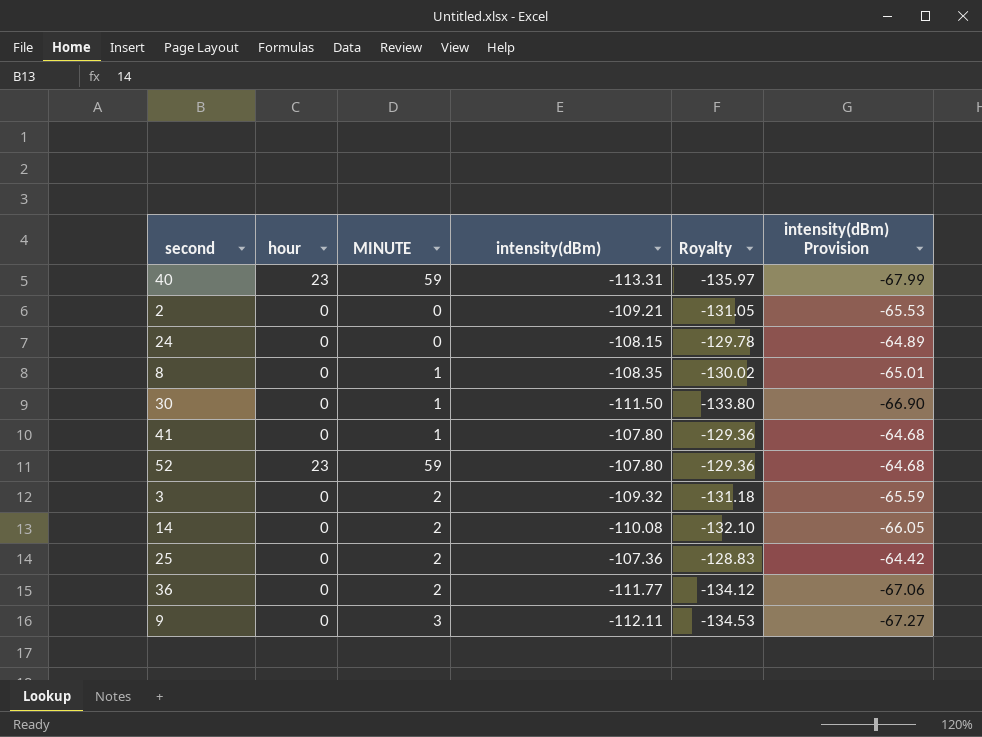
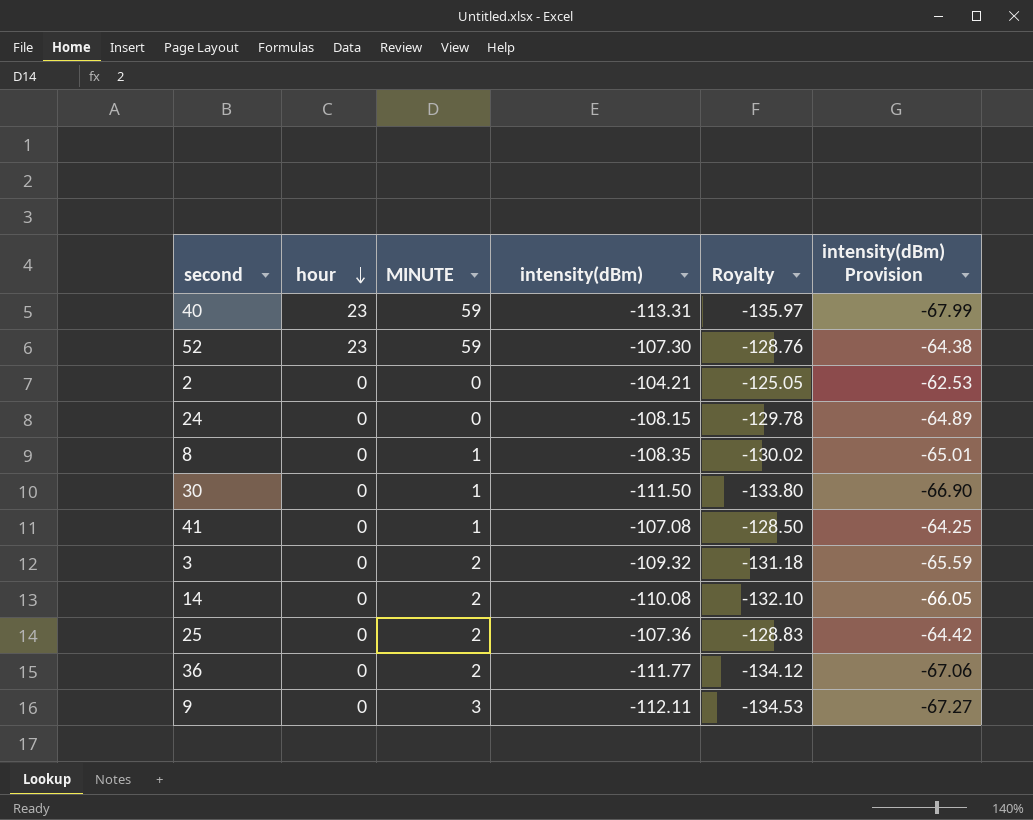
row order: none -> hour descending
52 | intensity(dBm): -107.80 -> -107.30
52 | Royalty: -129.36 -> -128.76
52 | intensity(dBm) Provision: -64.68 -> -64.38
2 | intensity(dBm): -109.21 -> -104.21
2 | Royalty: -131.05 -> -125.05
2 | intensity(dBm) Provision: -65.53 -> -62.53
41 | intensity(dBm): -107.80 -> -107.08
41 | Royalty: -129.36 -> -128.50
41 | intensity(dBm) Provision: -64.68 -> -64.25

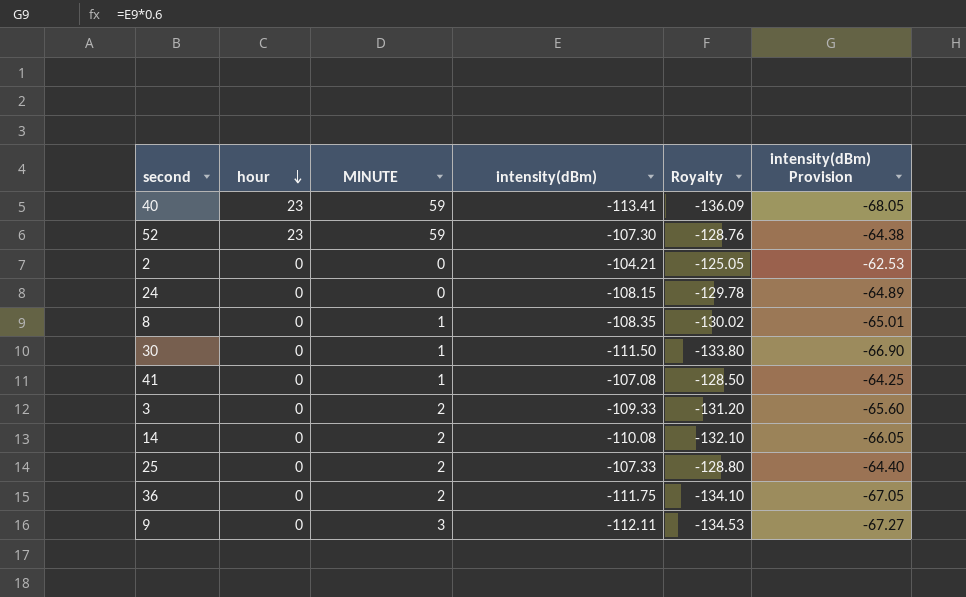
40 | intensity(dBm): -113.31 -> -113.41
40 | Royalty: -135.97 -> -136.09
40 | intensity(dBm) Provision: -67.99 -> -68.05
3 | intensity(dBm): -109.32 -> -109.33
3 | Royalty: -131.18 -> -131.20
3 | intensity(dBm) Provision: -65.59 -> -65.60
25 | intensity(dBm): -107.36 -> -107.33
25 | Royalty: -128.83 -> -128.80
25 | intensity(dBm) Provision: -64.42 -> -64.40
36 | intensity(dBm): -111.77 -> -111.75
36 | Royalty: -134.12 -> -134.10
36 | intensity(dBm) Provision: -67.06 -> -67.05

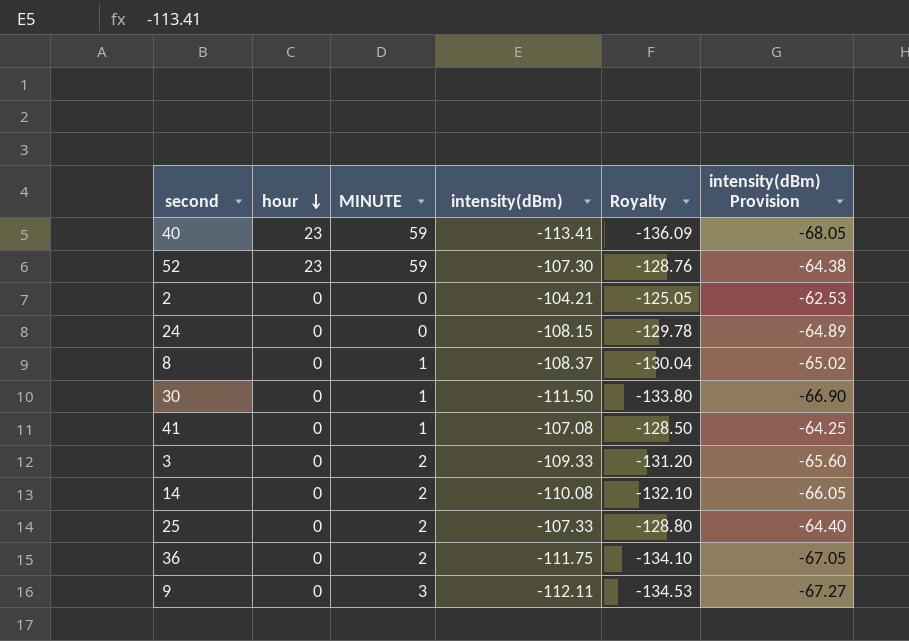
8 | intensity(dBm): -108.35 -> -108.37
8 | Royalty: -130.02 -> -130.04
8 | intensity(dBm) Provision: -65.01 -> -65.02

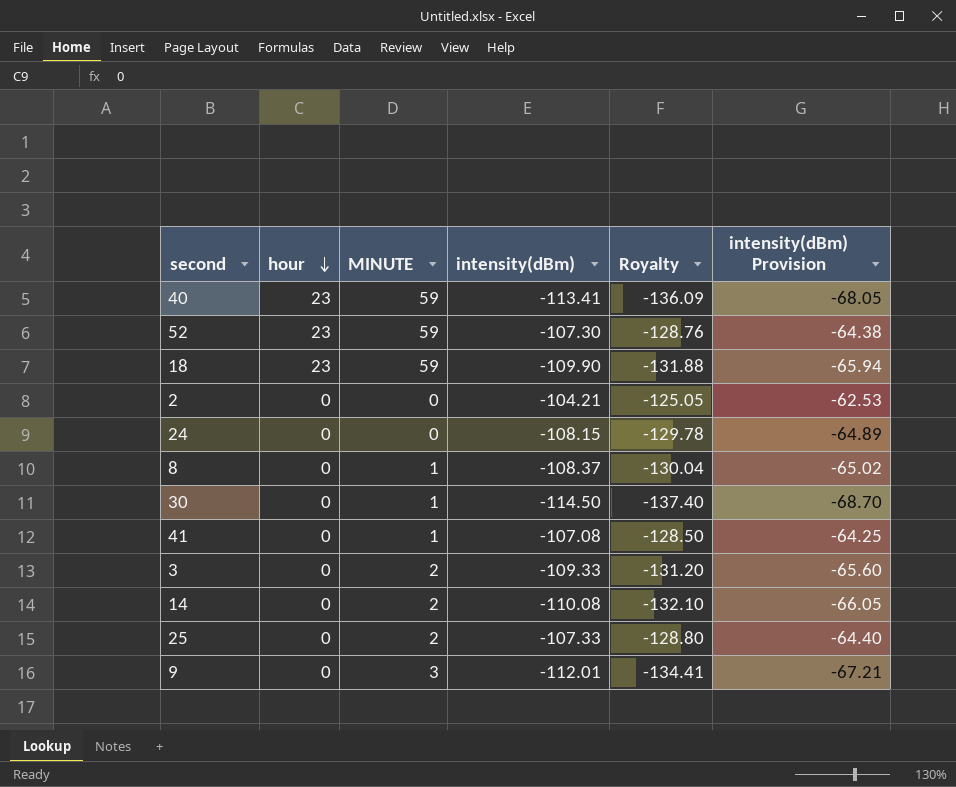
row 36: 0 | 2 | -111.75 | -134.10 | -67.05 -> none
row 18: none -> 23 | 59 | -109.90 | -131.88 | -65.94
30 | intensity(dBm): -111.50 -> -114.50
30 | Royalty: -133.80 -> -137.40
30 | intensity(dBm) Provision: -66.90 -> -68.70
9 | intensity(dBm): -112.11 -> -112.01
9 | Royalty: -134.53 -> -134.41
9 | intensity(dBm) Provision: -67.27 -> -67.21

